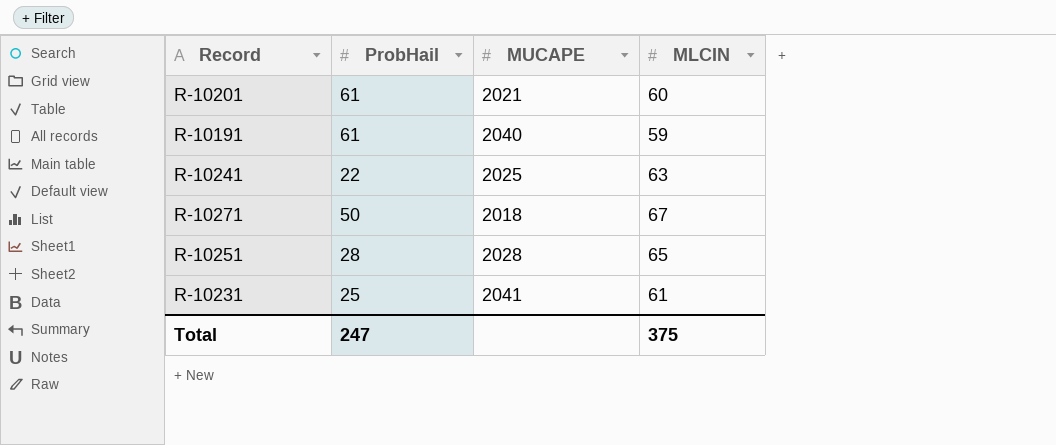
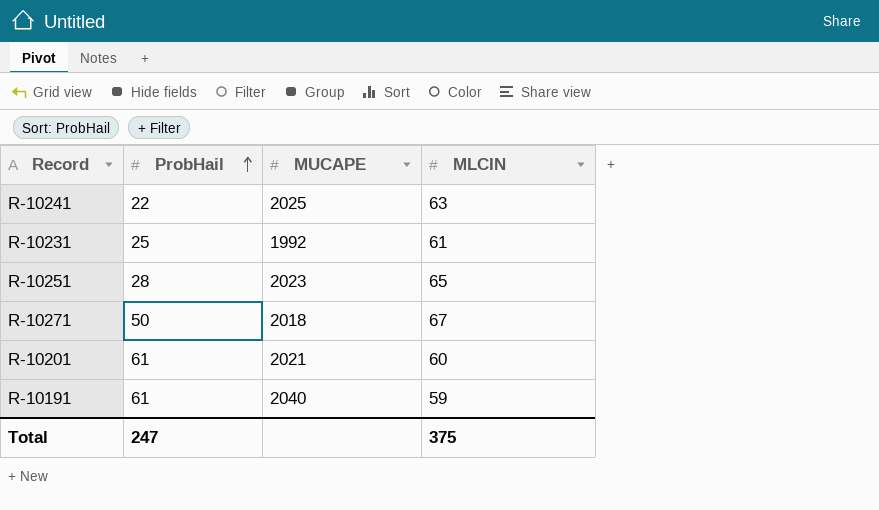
row order: none -> ProbHail ascending
R-10231 | MUCAPE: 2041 -> 1992
R-10251 | MUCAPE: 2028 -> 2023

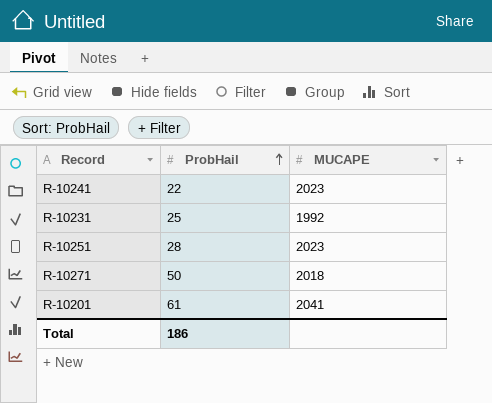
column MLCIN | position: 4 -> none
row R-10191: 61 | 2040 | 59 -> none
R-10241 | MUCAPE: 2025 -> 2023
R-10201 | MUCAPE: 2021 -> 2041
Total | ProbHail: 247 -> 186

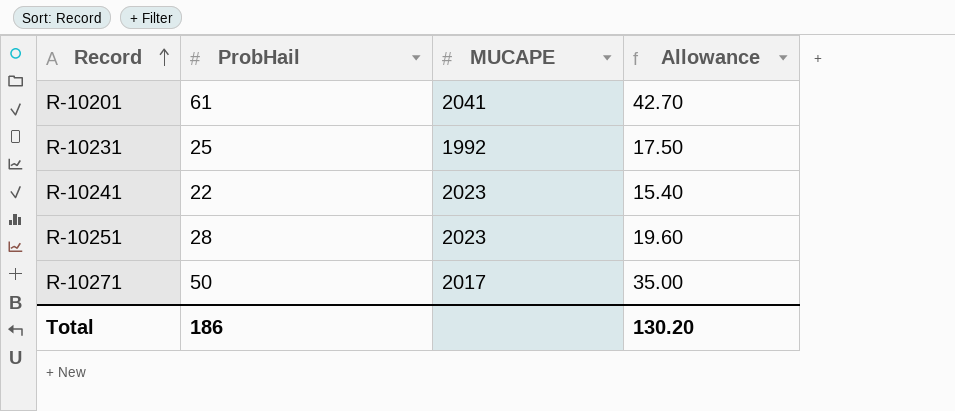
row order: ProbHail ascending -> Record ascending
column Allowance | formula: none -> [ProbHail] * 0.7
R-10271 | MUCAPE: 2018 -> 2017

